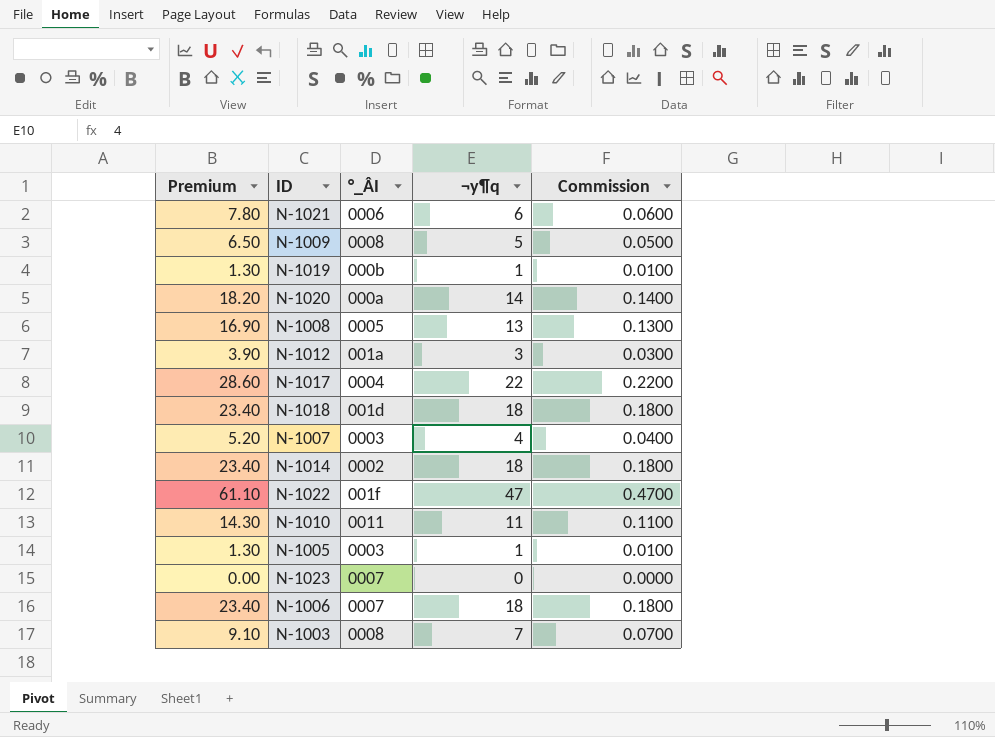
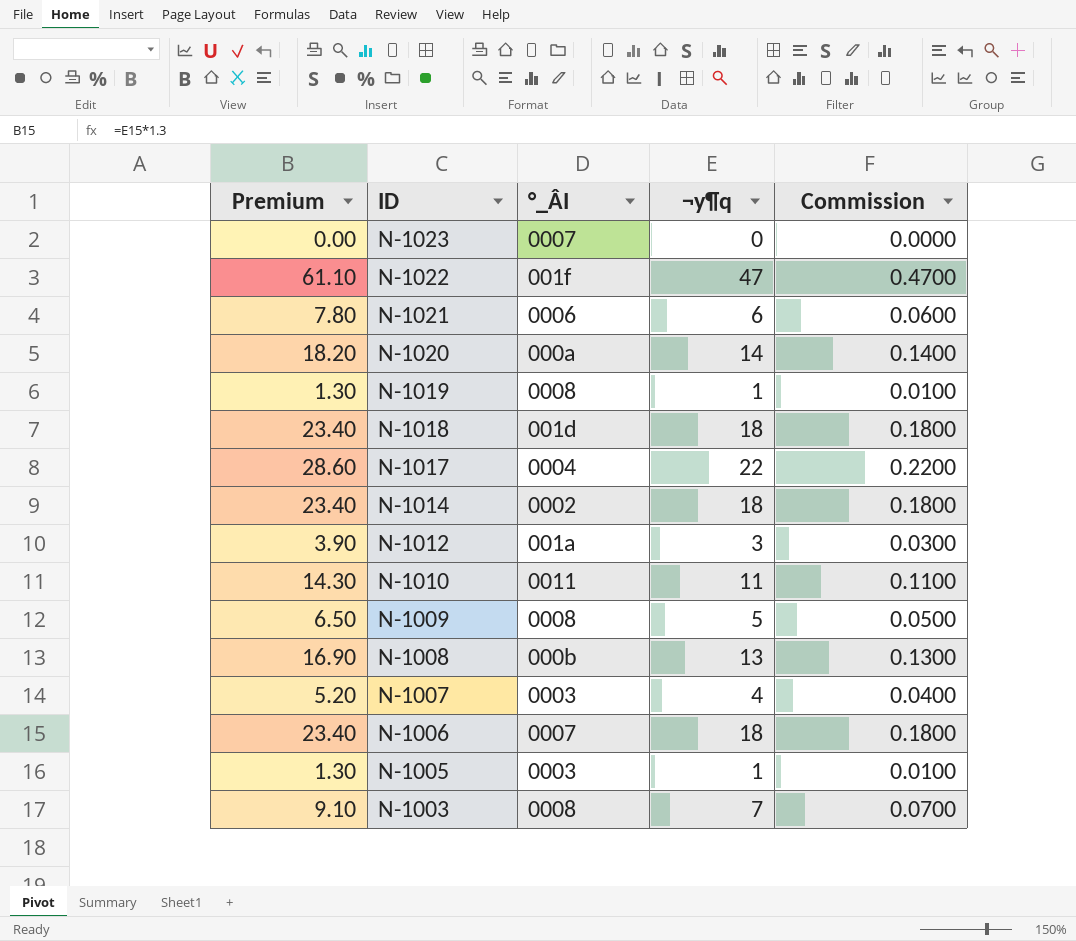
row order: none -> ID descending
N-1019 | °_ÂI: 000b -> 0008
N-1008 | °_ÂI: 0005 -> 000b

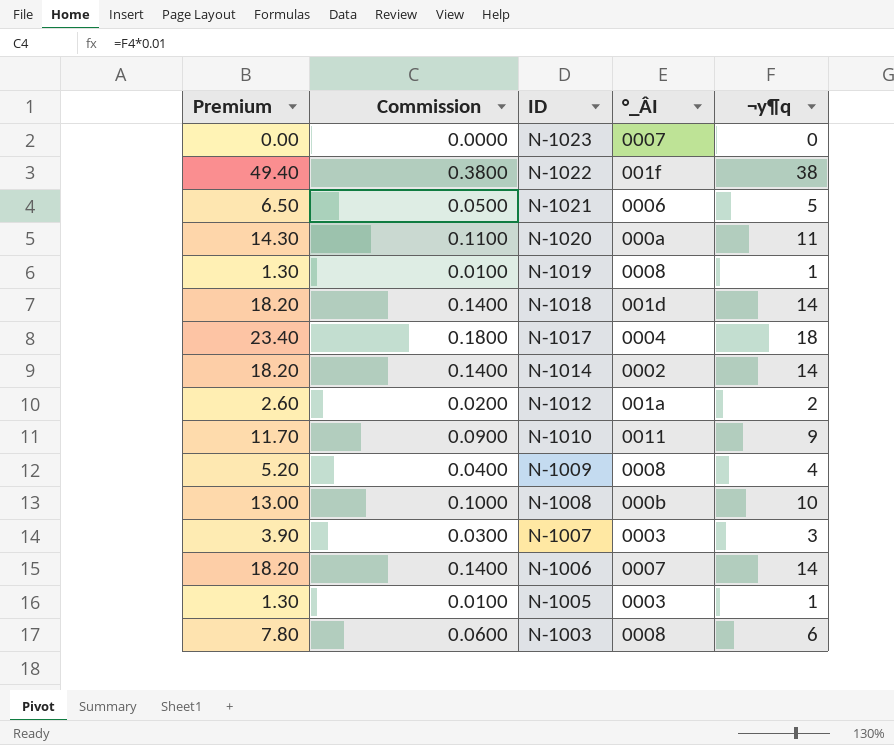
column Commission | position: 5 -> 2
N-1022 | Premium: 61.10 -> 49.40
N-1022 | Commission: 0.4700 -> 0.3800
N-1022 | ¬y¶q: 47 -> 38
N-1021 | Premium: 7.80 -> 6.50
N-1021 | Commission: 0.0600 -> 0.0500
N-1021 | ¬y¶q: 6 -> 5
N-1020 | Premium: 18.20 -> 14.30
N-1020 | Commission: 0.1400 -> 0.1100
N-1020 | ¬y¶q: 14 -> 11
N-1018 | Premium: 23.40 -> 18.20
N-1018 | Commission: 0.1800 -> 0.1400
N-1018 | ¬y¶q: 18 -> 14
N-1017 | Premium: 28.60 -> 23.40
N-1017 | Commission: 0.2200 -> 0.1800
N-1017 | ¬y¶q: 22 -> 18
N-1014 | Premium: 23.40 -> 18.20
N-1014 | Commission: 0.1800 -> 0.1400
N-1014 | ¬y¶q: 18 -> 14
N-1012 | Premium: 3.90 -> 2.60
N-1012 | Commission: 0.0300 -> 0.0200
N-1012 | ¬y¶q: 3 -> 2
N-1010 | Premium: 14.30 -> 11.70
N-1010 | Commission: 0.1100 -> 0.0900
N-1010 | ¬y¶q: 11 -> 9
N-1009 | Premium: 6.50 -> 5.20
N-1009 | Commission: 0.0500 -> 0.0400
N-1009 | ¬y¶q: 5 -> 4
N-1008 | Premium: 16.90 -> 13.00
N-1008 | Commission: 0.1300 -> 0.1000
N-1008 | ¬y¶q: 13 -> 10
N-1007 | Premium: 5.20 -> 3.90
N-1007 | Commission: 0.0400 -> 0.0300
N-1007 | ¬y¶q: 4 -> 3
N-1006 | Premium: 23.40 -> 18.20
N-1006 | Commission: 0.1800 -> 0.1400
N-1006 | ¬y¶q: 18 -> 14
N-1003 | Premium: 9.10 -> 7.80
N-1003 | Commission: 0.0700 -> 0.0600
N-1003 | ¬y¶q: 7 -> 6

